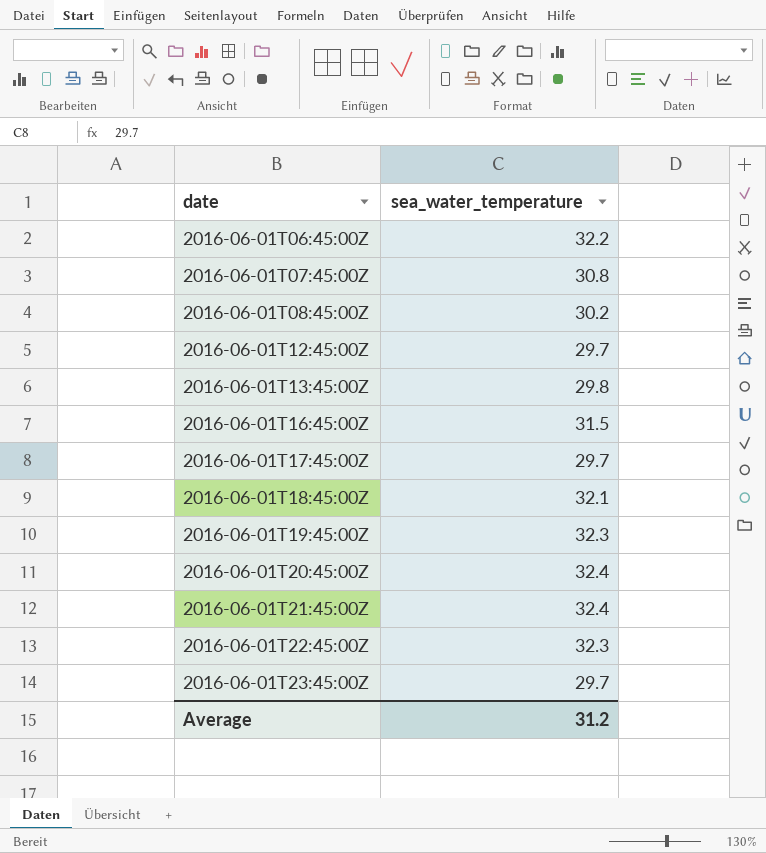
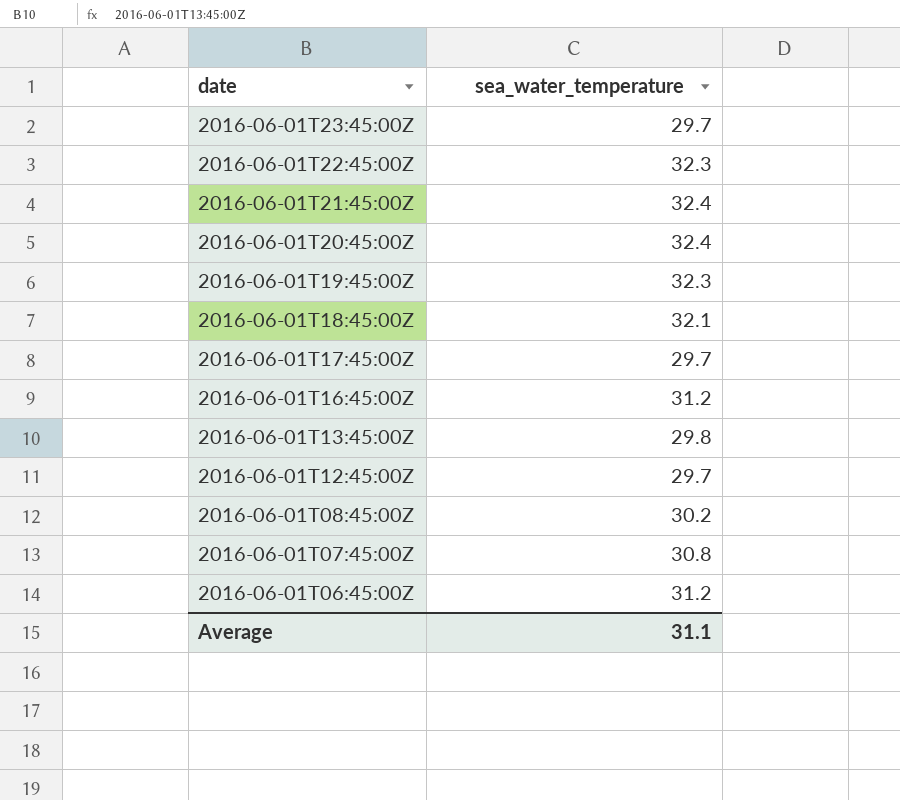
row order: date ascending -> date descending
2016-06-01T16:45:00Z | sea_water_temperature: 31.5 -> 31.2
2016-06-01T06:45:00Z | sea_water_temperature: 32.2 -> 31.2
Average | sea_water_temperature: 31.2 -> 31.1

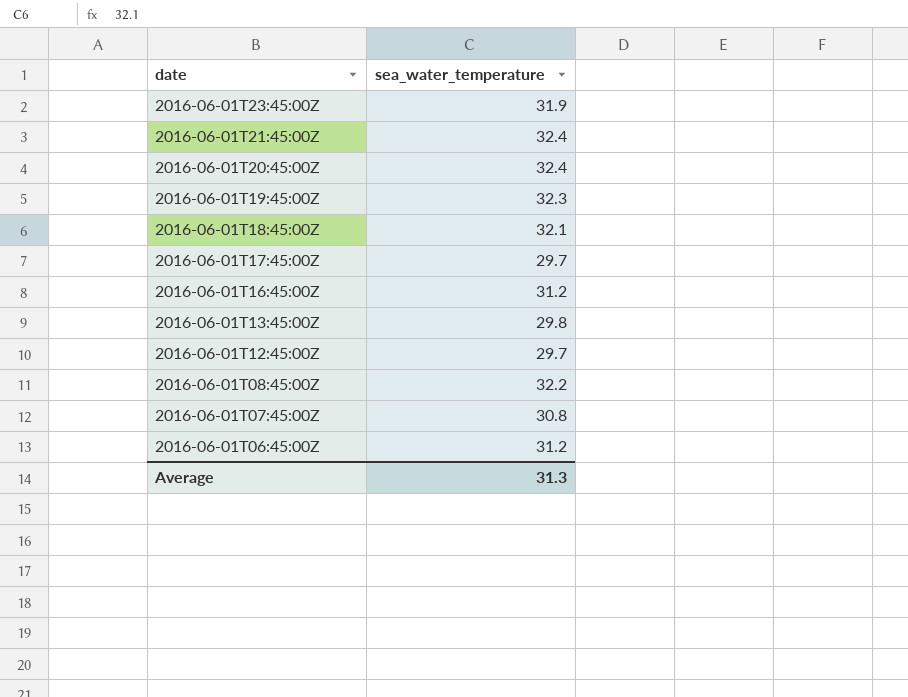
row 2016-06-01T22:45:00Z: 32.3 -> none
2016-06-01T23:45:00Z | sea_water_temperature: 29.7 -> 31.9
2016-06-01T08:45:00Z | sea_water_temperature: 30.2 -> 32.2
Average | sea_water_temperature: 31.1 -> 31.3

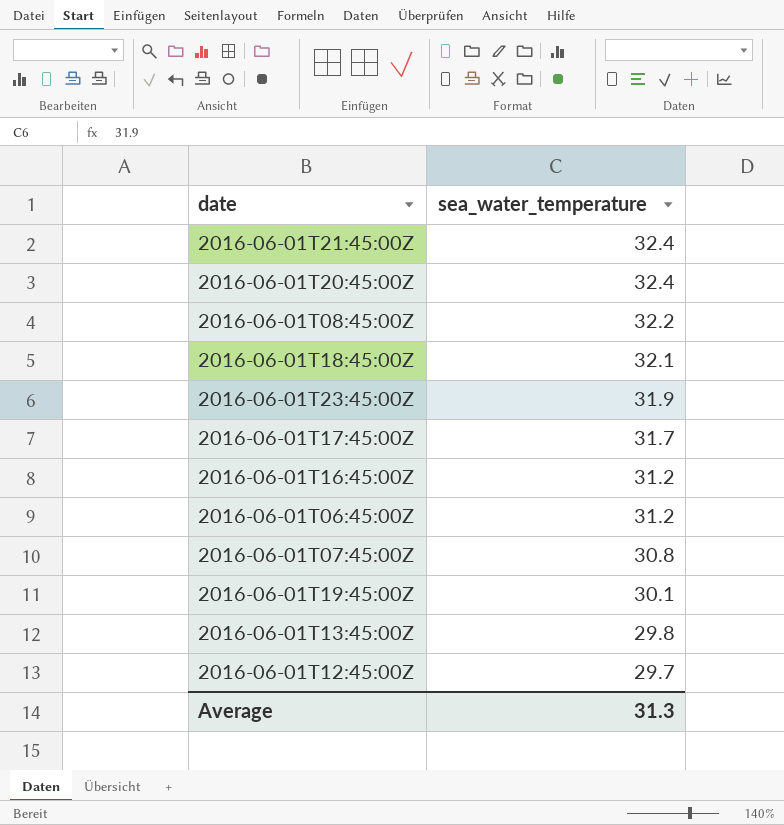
row order: date descending -> sea_water_temperature descending
2016-06-01T17:45:00Z | sea_water_temperature: 29.7 -> 31.7
2016-06-01T19:45:00Z | sea_water_temperature: 32.3 -> 30.1

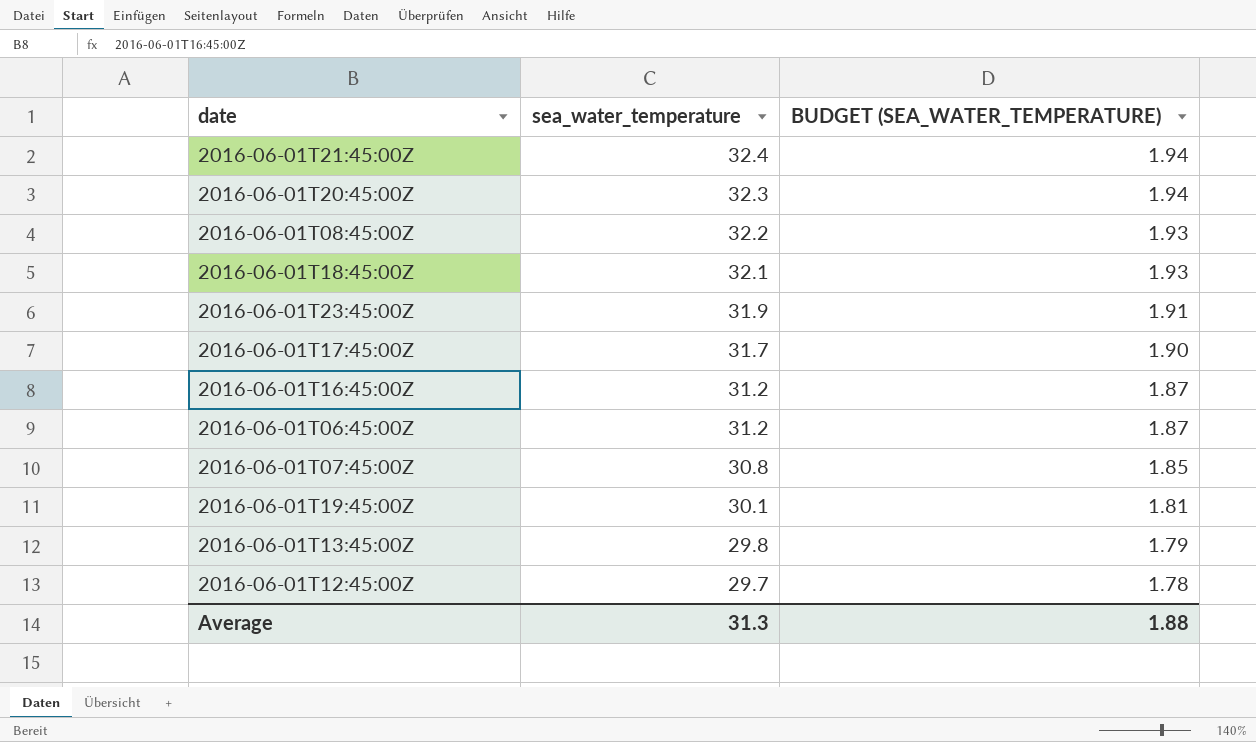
column BUDGET (SEA_WATER_TEMPERATURE) | formula: none -> [sea_water_temperature] * 0.06
2016-06-01T20:45:00Z | sea_water_temperature: 32.4 -> 32.3

